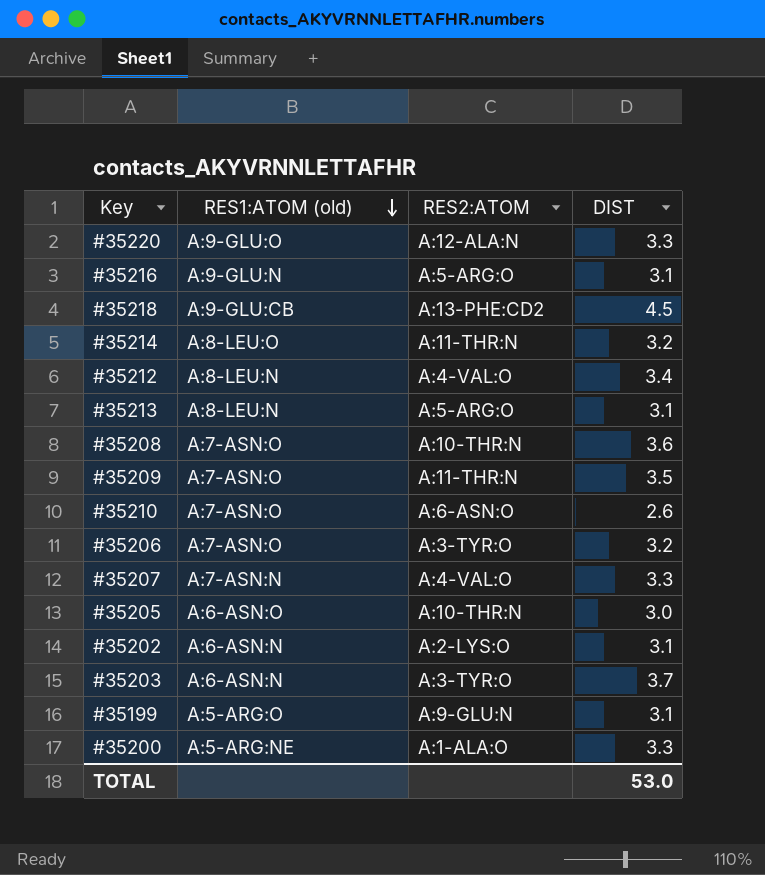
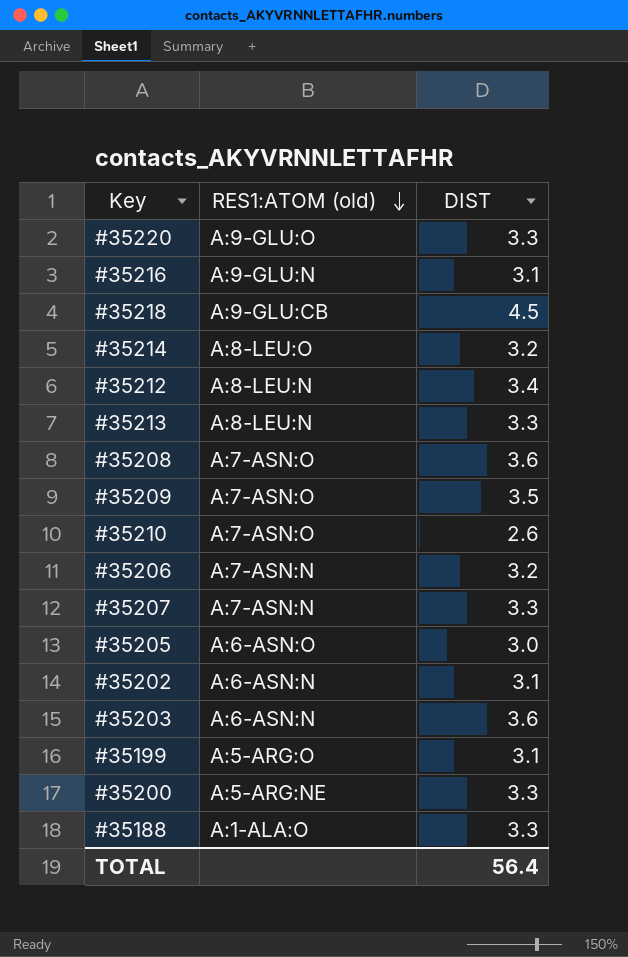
column RES2:ATOM | position: 3 -> none
#35213 | DIST: 3.1 -> 3.3
#35206 | RES1:ATOM (old): A:7-ASN:O -> A:7-ASN:N
#35203 | DIST: 3.7 -> 3.6
row #35188: none -> A:1-ALA:O | 3.3
TOTAL | DIST: 53.0 -> 56.4

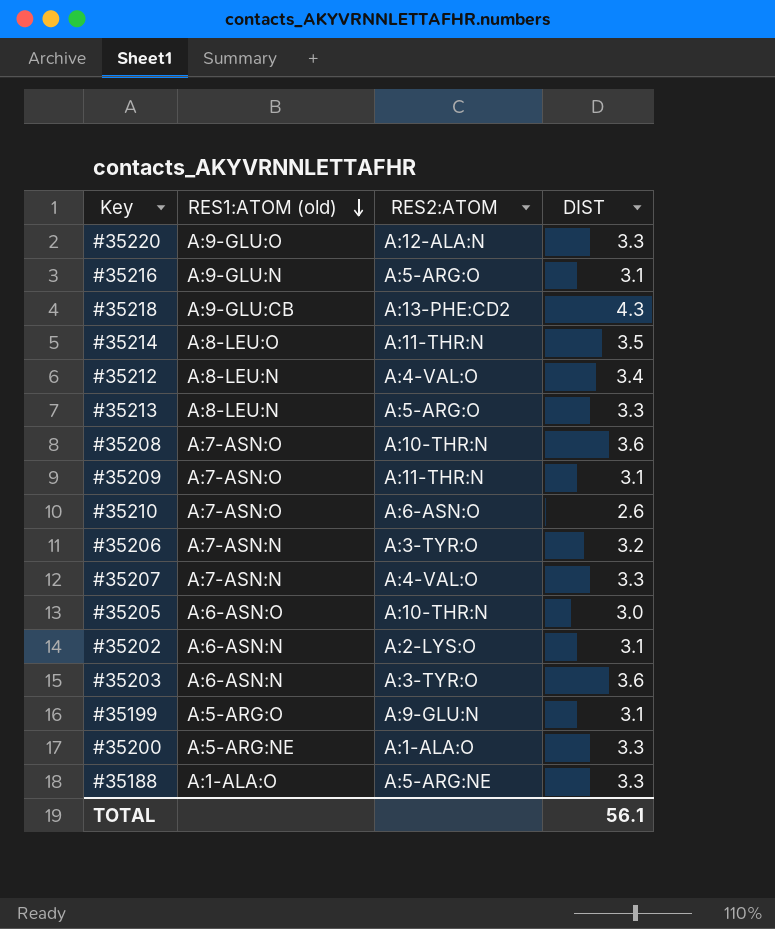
column RES2:ATOM | position: none -> 3
#35218 | DIST: 4.5 -> 4.3
#35214 | DIST: 3.2 -> 3.5
#35209 | DIST: 3.5 -> 3.1
TOTAL | DIST: 56.4 -> 56.1

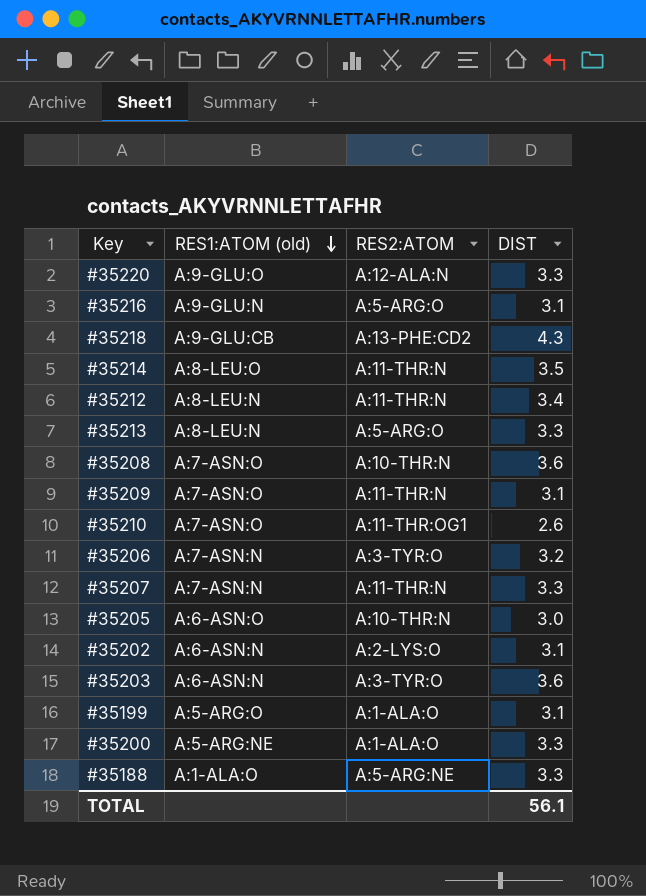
#35212 | RES2:ATOM: A:4-VAL:O -> A:11-THR:N
#35210 | RES2:ATOM: A:6-ASN:O -> A:11-THR:OG1
#35207 | RES2:ATOM: A:4-VAL:O -> A:11-THR:N
#35199 | RES2:ATOM: A:9-GLU:N -> A:1-ALA:O

